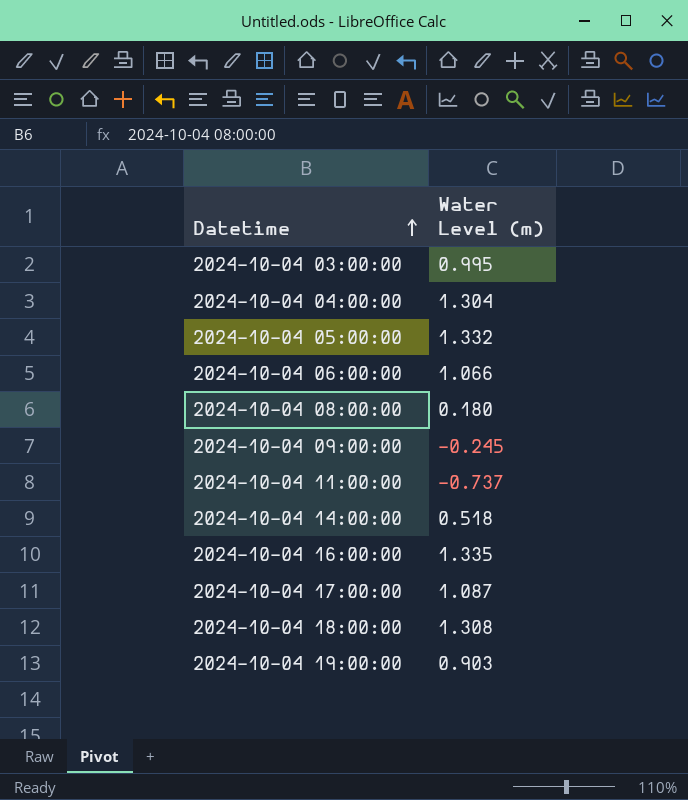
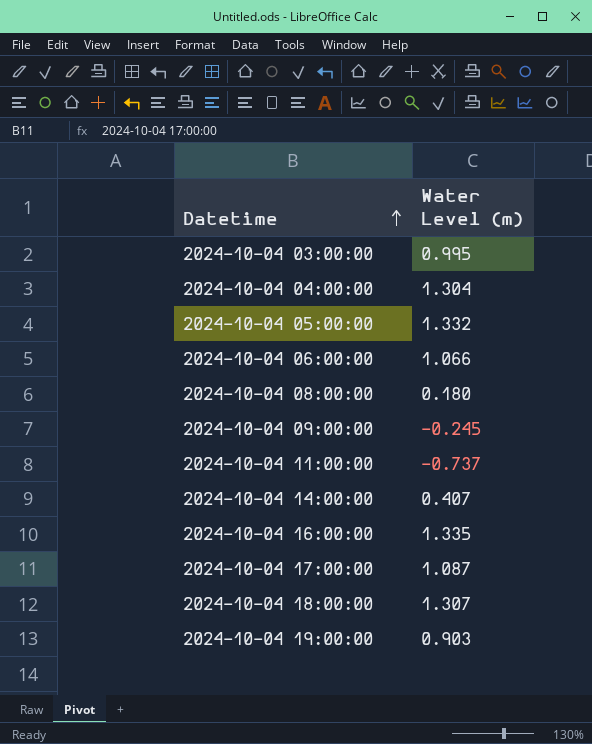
2024-10-04 14:00:00 | Water Level (m): 0.518 -> 0.407
2024-10-04 18:00:00 | Water Level (m): 1.308 -> 1.307

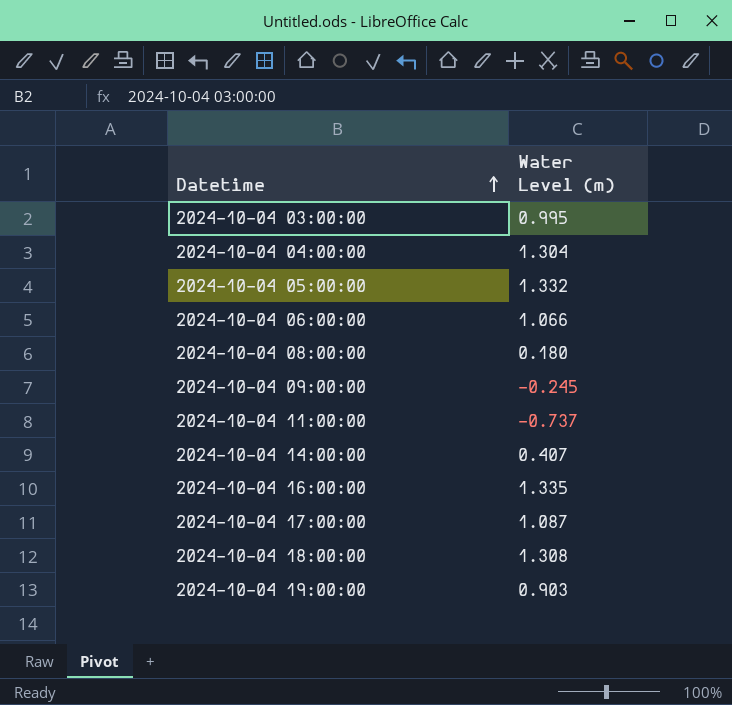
2024-10-04 18:00:00 | Water Level (m): 1.307 -> 1.308

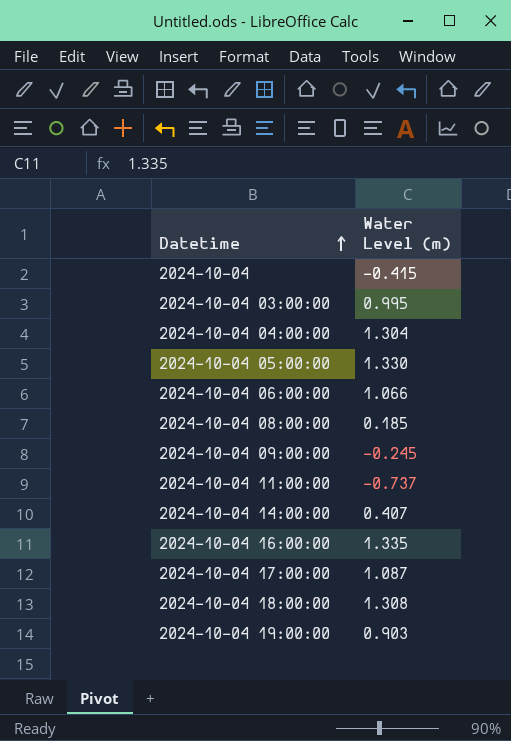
row 2024-10-04: none -> -0.415
2024-10-04 05:00:00 | Water Level (m): 1.332 -> 1.330
2024-10-04 08:00:00 | Water Level (m): 0.180 -> 0.185

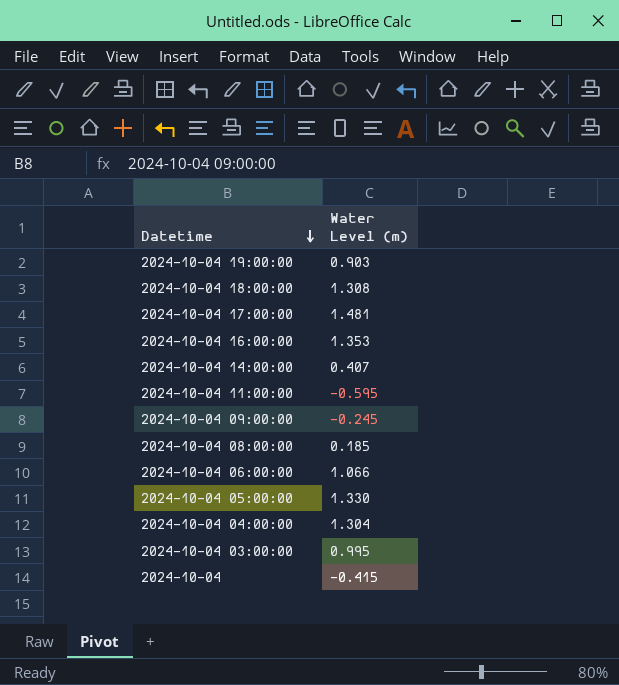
row order: Datetime ascending -> Datetime descending
2024-10-04 17:00:00 | Water Level (m): 1.087 -> 1.481
2024-10-04 16:00:00 | Water Level (m): 1.335 -> 1.353
2024-10-04 11:00:00 | Water Level (m): -0.737 -> -0.595

